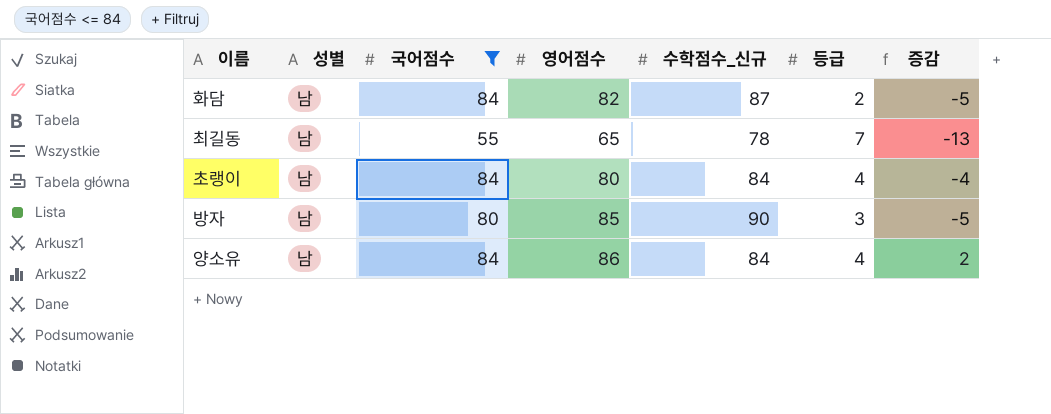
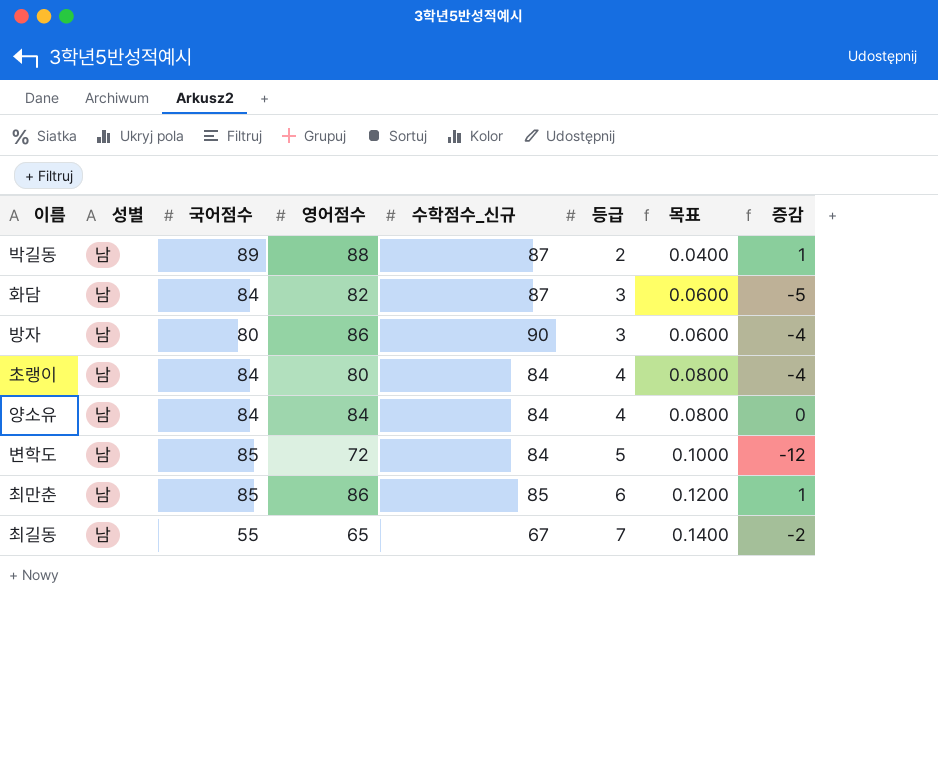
filter: 국어점수 <= 84 -> none
row order: none -> 등급 ascending
column 목표 | formula: none -> [등급] * 0.02
화담 | 등급: 2 -> 3
방자 | 영어점수: 85 -> 86
방자 | 증감: -5 -> -4
양소유 | 영어점수: 86 -> 84
양소유 | 증감: 2 -> 0
최길동 | 수학점수_신규: 78 -> 67
최길동 | 증감: -13 -> -2

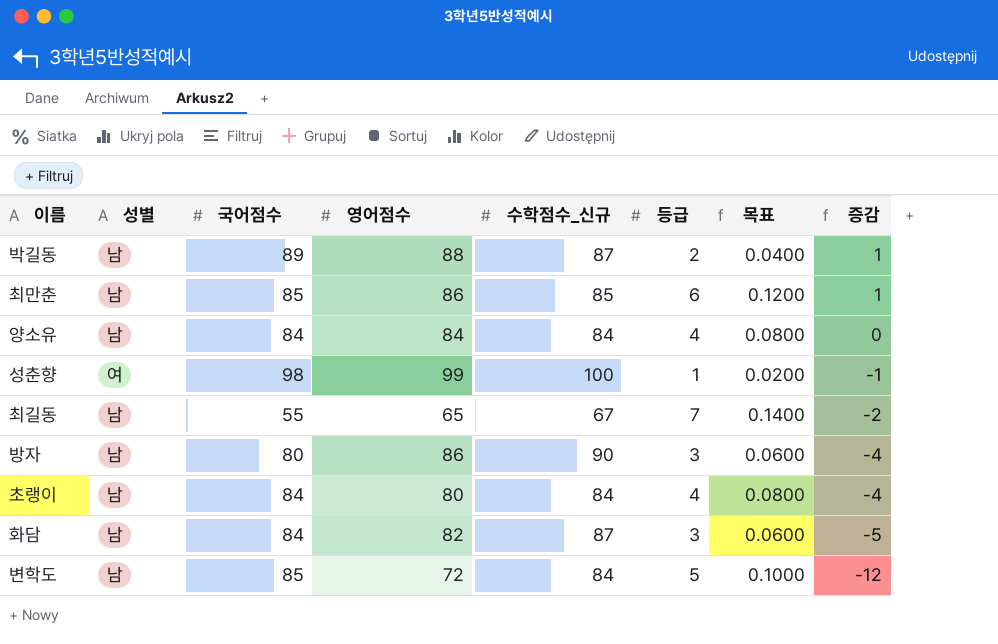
row order: 등급 ascending -> 증감 descending
row 성춘향: none -> 여 | 98 | 99 | 100 | 1 | 0.0200 | -1

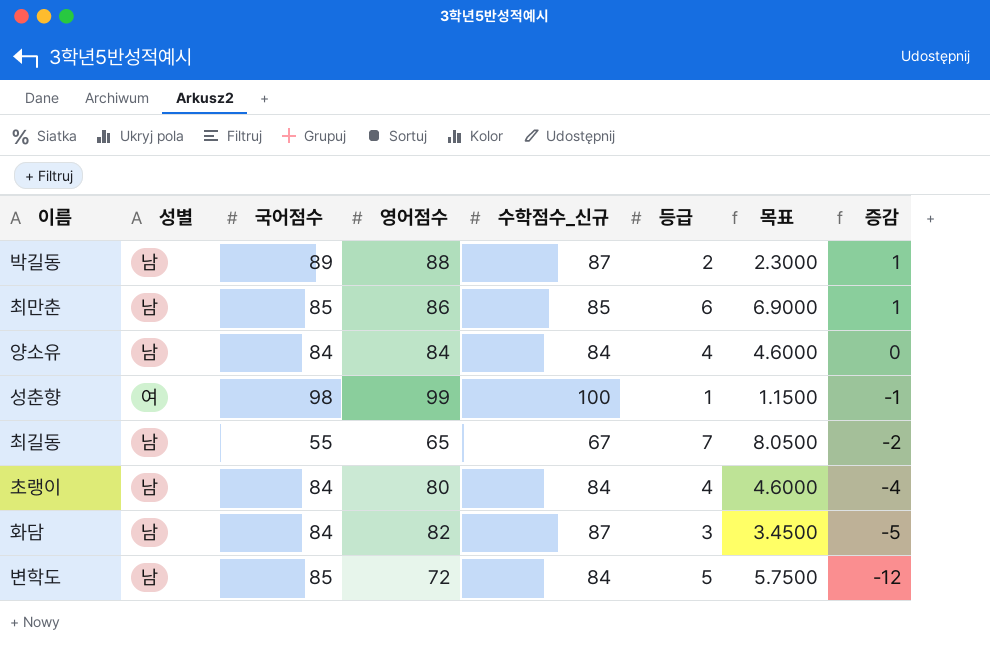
column 목표 | formula: [등급] * 0.02 -> [등급] * 1.15
row 방자: 남 | 80 | 86 | 90 | 3 | 0.0600 | -4 -> none

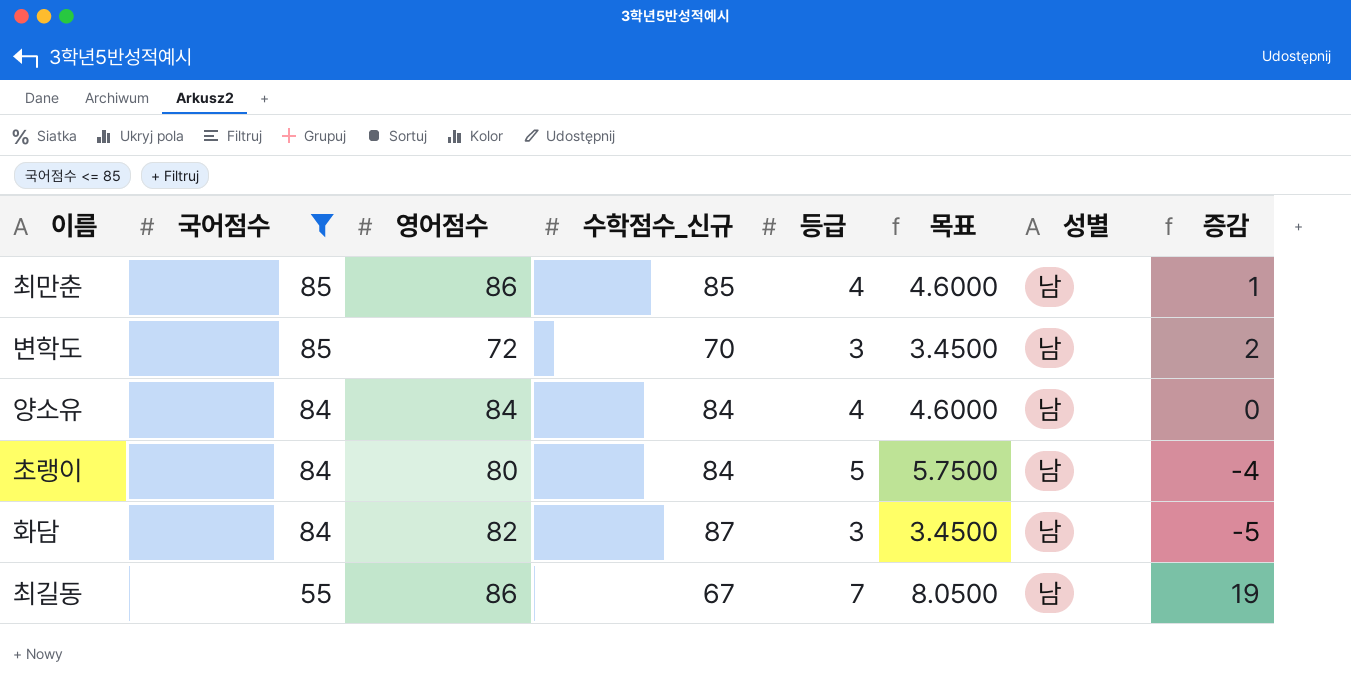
filter: none -> 국어점수 <= 85
row order: 증감 descending -> 국어점수 descending
column 성별 | position: 2 -> 7
최만춘 | 등급: 6 -> 4
최만춘 | 목표: 6.9000 -> 4.6000
변학도 | 수학점수_신규: 84 -> 70
변학도 | 등급: 5 -> 3
변학도 | 목표: 5.7500 -> 3.4500
변학도 | 증감: -12 -> 2
초랭이 | 등급: 4 -> 5
초랭이 | 목표: 4.6000 -> 5.7500
최길동 | 영어점수: 65 -> 86
최길동 | 증감: -2 -> 19

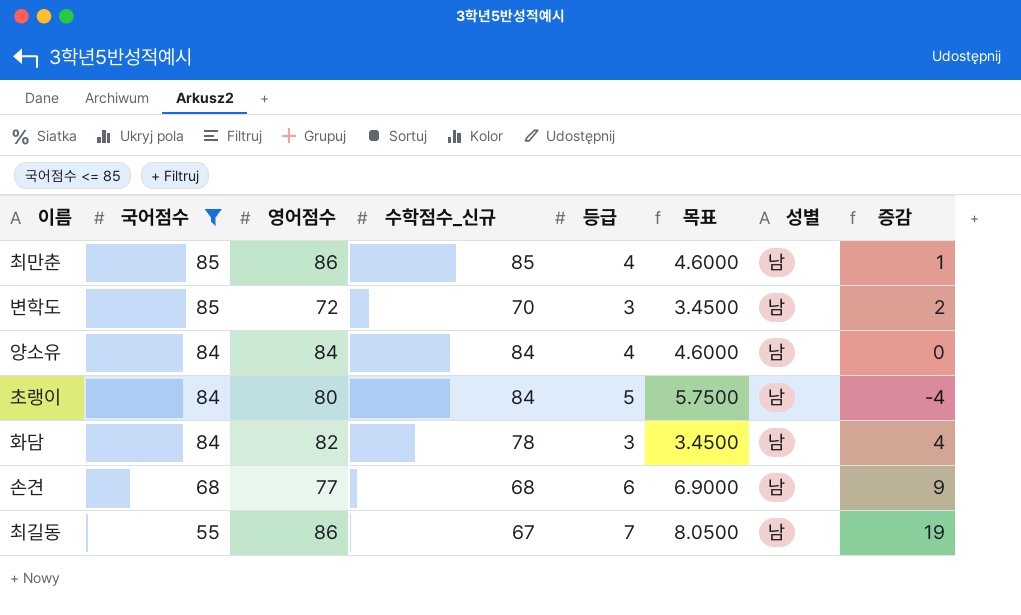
화담 | 수학점수_신규: 87 -> 78
화담 | 증감: -5 -> 4
row 손견: none -> 68 | 77 | 68 | 6 | 6.9000 | 남 | 9

